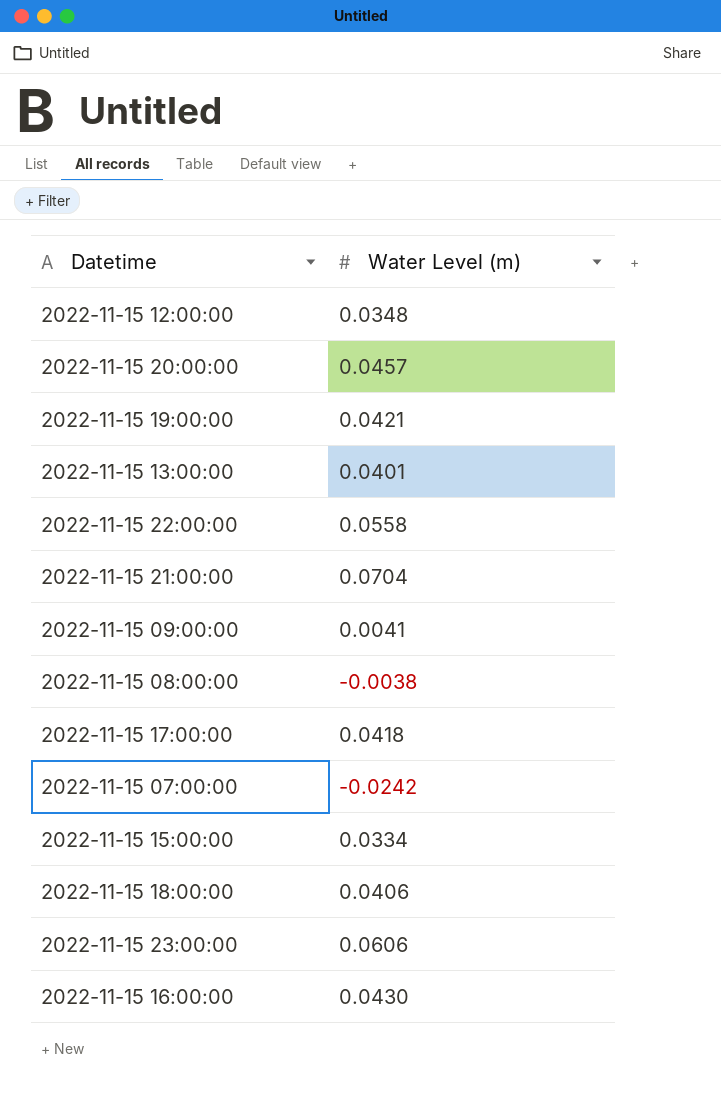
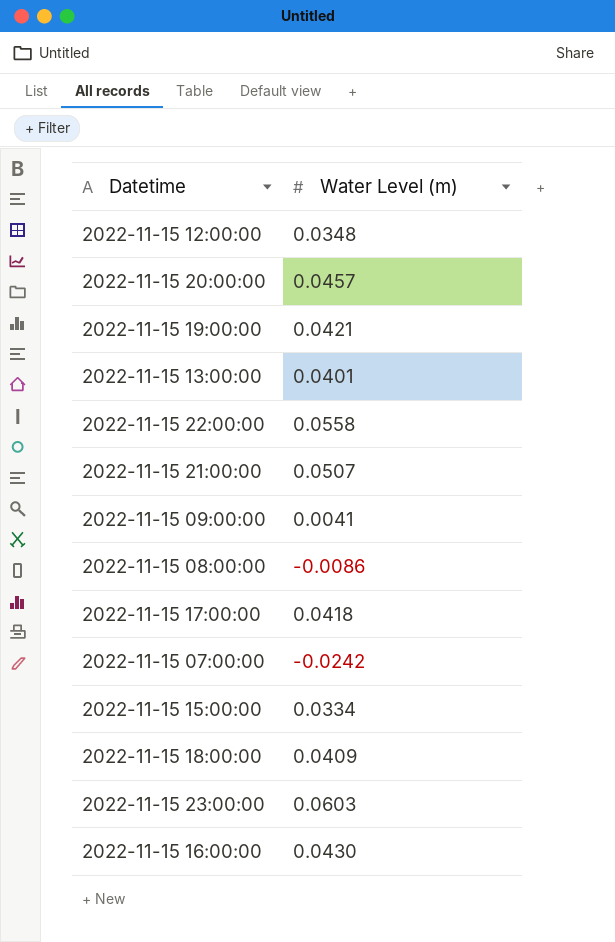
2022-11-15 21:00:00 | Water Level (m): 0.0704 -> 0.0507
2022-11-15 08:00:00 | Water Level (m): -0.0038 -> -0.0086
2022-11-15 18:00:00 | Water Level (m): 0.0406 -> 0.0409
2022-11-15 23:00:00 | Water Level (m): 0.0606 -> 0.0603

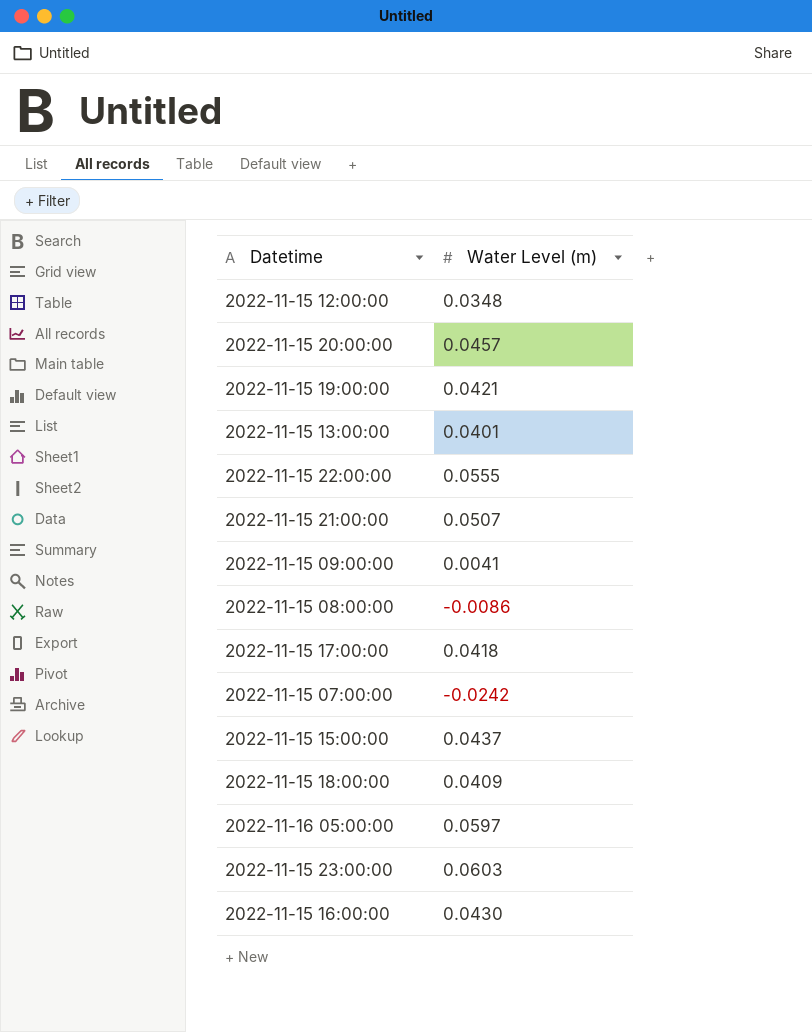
2022-11-15 22:00:00 | Water Level (m): 0.0558 -> 0.0555
2022-11-15 15:00:00 | Water Level (m): 0.0334 -> 0.0437
row 2022-11-16 05:00:00: none -> 0.0597

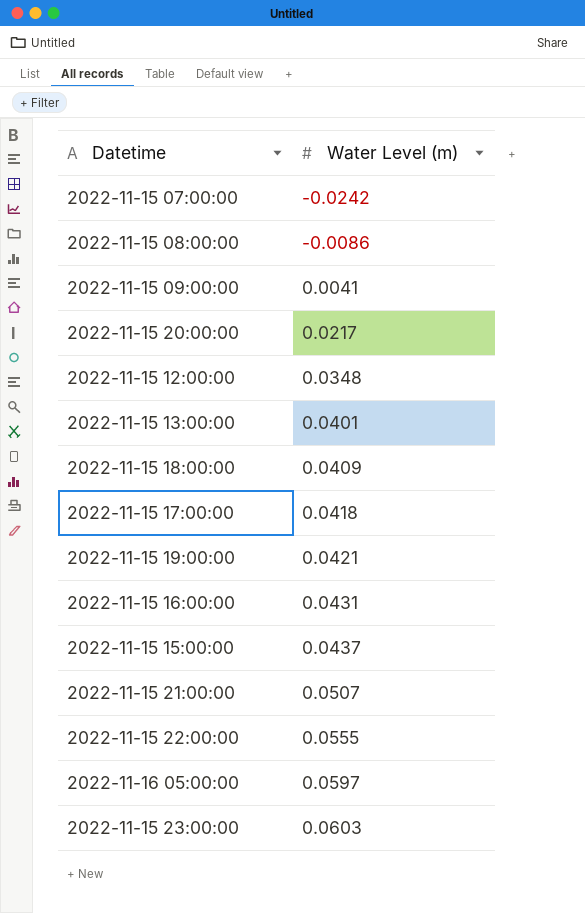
row order: none -> Water Level (m) ascending
2022-11-15 20:00:00 | Water Level (m): 0.0457 -> 0.0217
2022-11-15 16:00:00 | Water Level (m): 0.0430 -> 0.0431

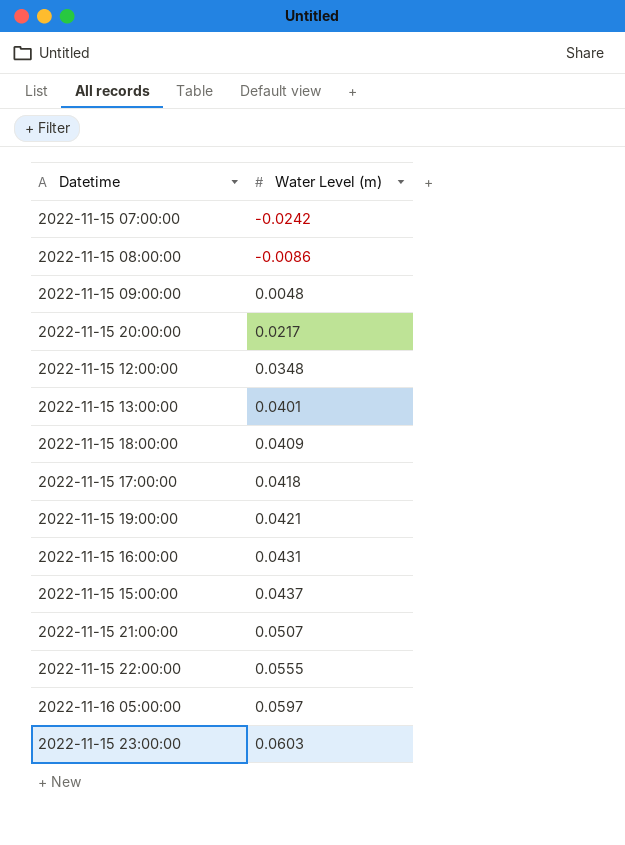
2022-11-15 09:00:00 | Water Level (m): 0.0041 -> 0.0048

